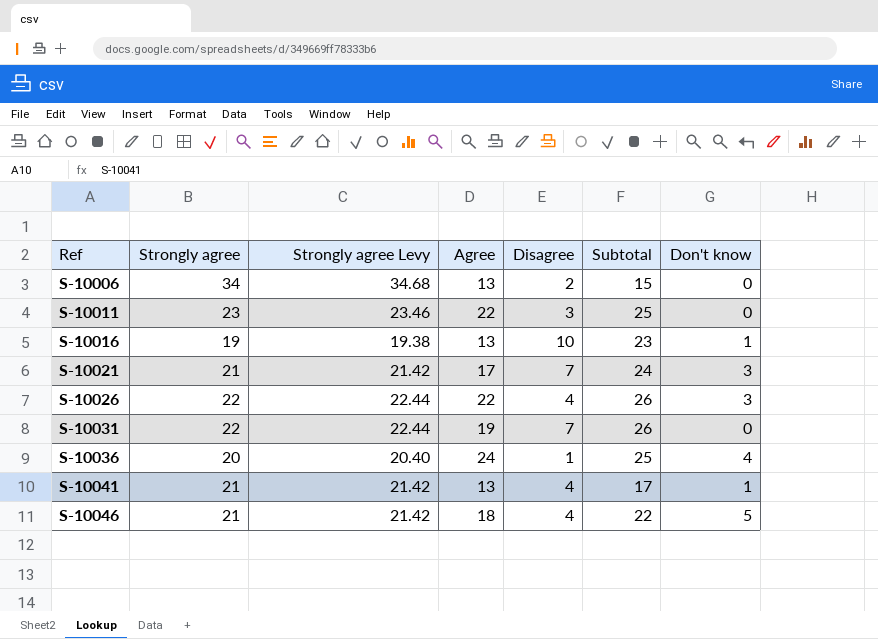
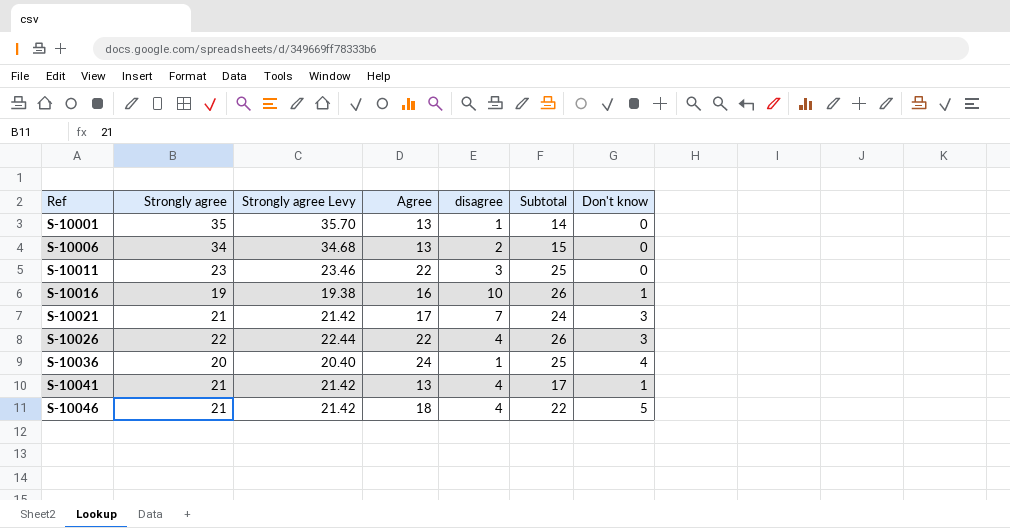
column name: Disagree -> disagree
row S-10031: 22 | 22.44 | 19 | 7 | 26 | 0 -> none
row S-10001: none -> 35 | 35.70 | 13 | 1 | 14 | 0
S-10016 | Agree: 13 -> 16
S-10016 | Subtotal: 23 -> 26

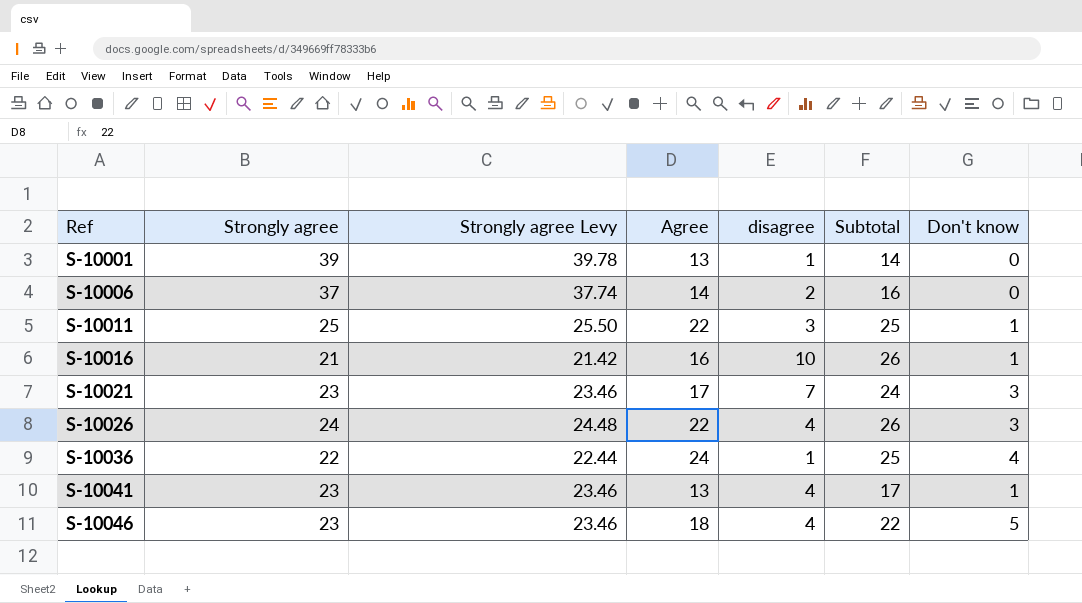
S-10001 | Strongly agree: 35 -> 39
S-10001 | Strongly agree Levy: 35.70 -> 39.78
S-10006 | Strongly agree: 34 -> 37
S-10006 | Strongly agree Levy: 34.68 -> 37.74
S-10006 | Agree: 13 -> 14
S-10006 | Subtotal: 15 -> 16
S-10011 | Strongly agree: 23 -> 25
S-10011 | Strongly agree Levy: 23.46 -> 25.50
S-10011 | Don't know: 0 -> 1
S-10016 | Strongly agree: 19 -> 21
S-10016 | Strongly agree Levy: 19.38 -> 21.42
S-10021 | Strongly agree: 21 -> 23
S-10021 | Strongly agree Levy: 21.42 -> 23.46
S-10026 | Strongly agree: 22 -> 24
S-10026 | Strongly agree Levy: 22.44 -> 24.48
S-10036 | Strongly agree: 20 -> 22
S-10036 | Strongly agree Levy: 20.40 -> 22.44
S-10041 | Strongly agree: 21 -> 23
S-10041 | Strongly agree Levy: 21.42 -> 23.46
S-10046 | Strongly agree: 21 -> 23
S-10046 | Strongly agree Levy: 21.42 -> 23.46

